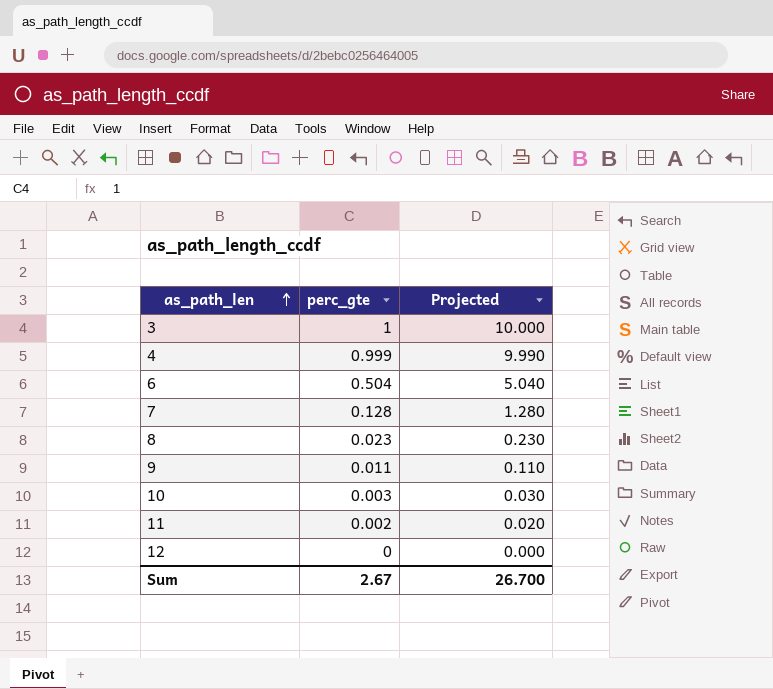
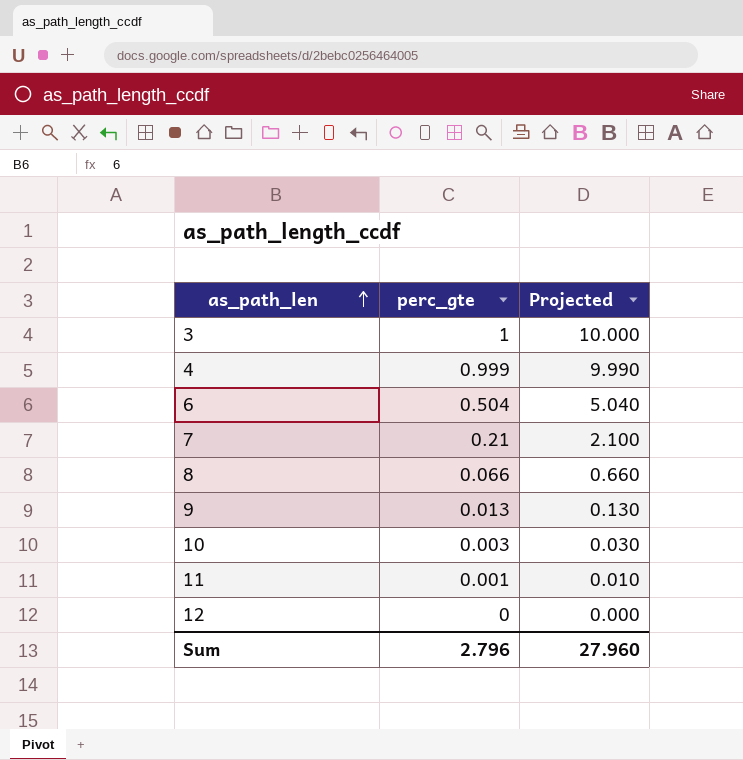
7 | perc_gte: 0.128 -> 0.21
7 | Projected: 1.280 -> 2.100
8 | perc_gte: 0.023 -> 0.066
8 | Projected: 0.230 -> 0.660
9 | perc_gte: 0.011 -> 0.013
9 | Projected: 0.110 -> 0.130
11 | perc_gte: 0.002 -> 0.001
11 | Projected: 0.020 -> 0.010
Sum | perc_gte: 2.67 -> 2.796
Sum | Projected: 26.700 -> 27.960

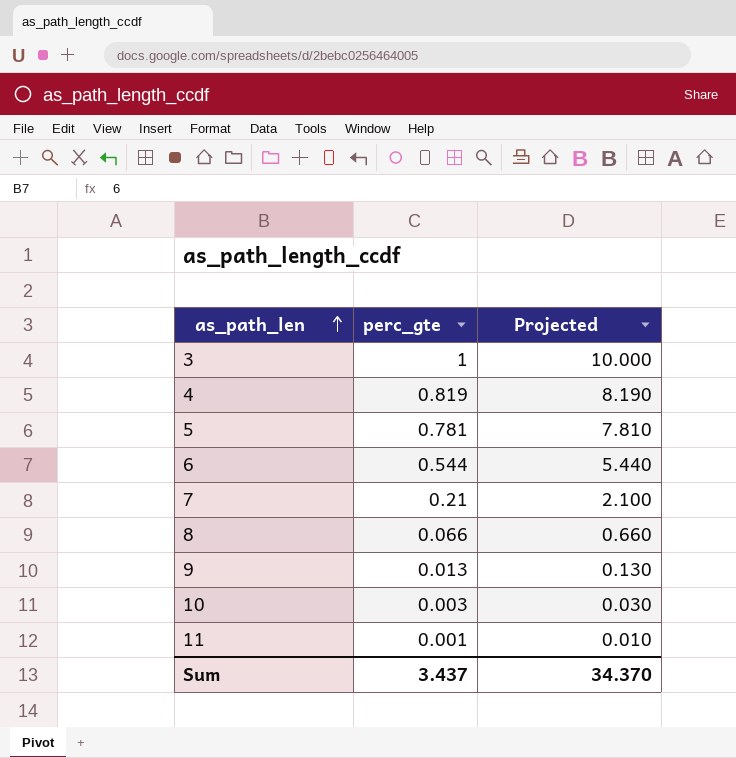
row 12: 0 | 0.000 -> none
4 | perc_gte: 0.999 -> 0.819
4 | Projected: 9.990 -> 8.190
row 5: none -> 0.781 | 7.810
6 | perc_gte: 0.504 -> 0.544
6 | Projected: 5.040 -> 5.440
Sum | perc_gte: 2.796 -> 3.437
Sum | Projected: 27.960 -> 34.370

